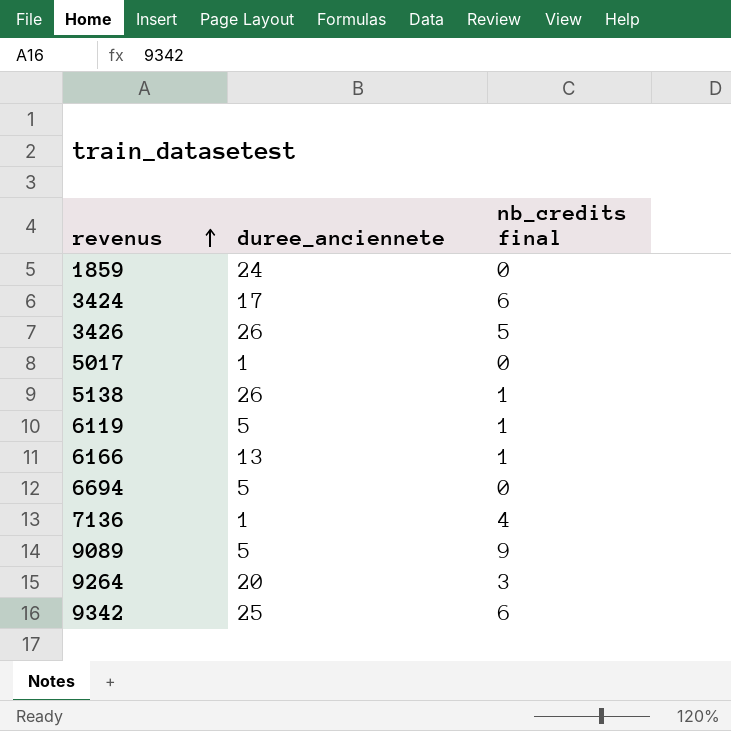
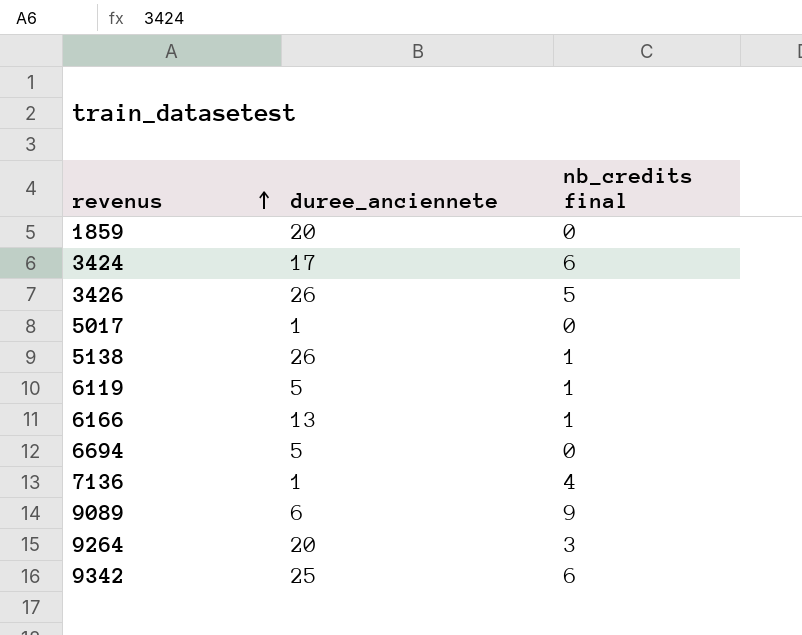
1859 | duree_anciennete: 24 -> 20
9089 | duree_anciennete: 5 -> 6

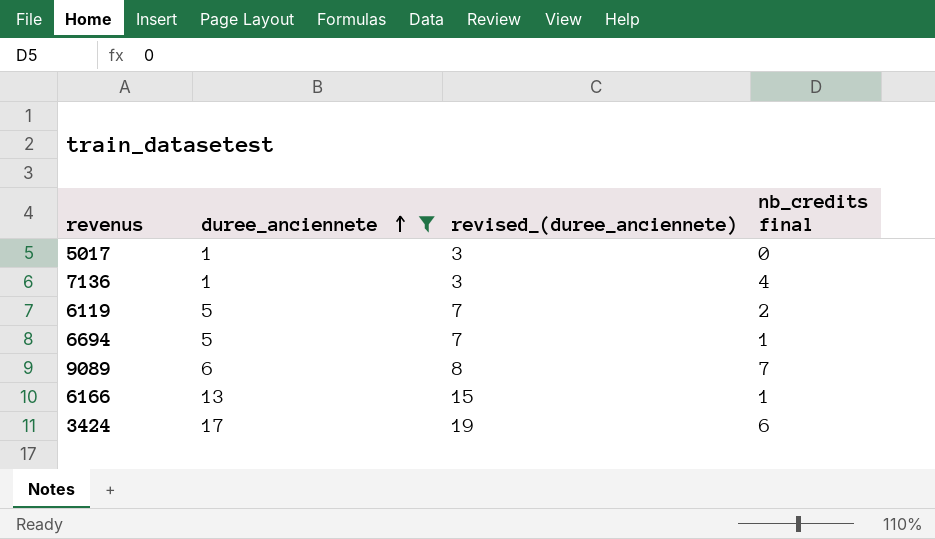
filter: none -> duree_anciennete <= 17
row order: revenus ascending -> duree_anciennete ascending
column revised_(duree_anciennete) | formula: none -> [duree_anciennete] + 2
6119 | nb_credits final: 1 -> 2
6694 | nb_credits final: 0 -> 1
9089 | nb_credits final: 9 -> 7

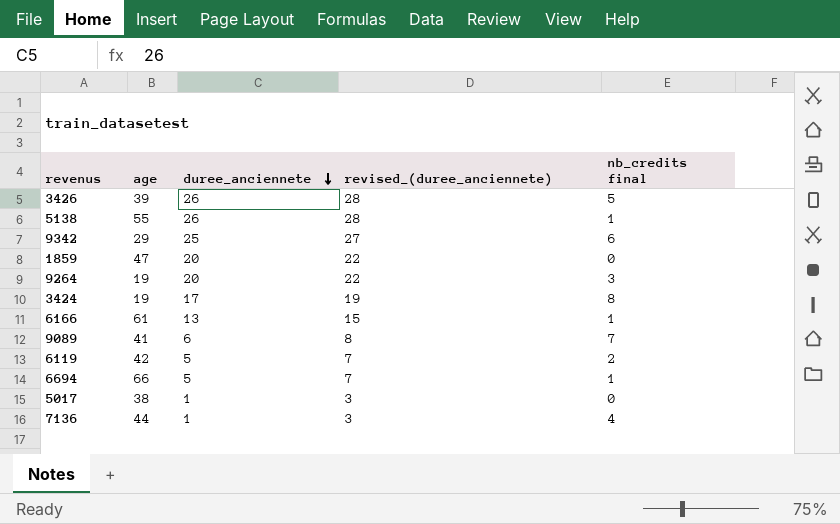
filter: duree_anciennete <= 17 -> none
row order: duree_anciennete ascending -> duree_anciennete descending
column age | position: none -> 2
3424 | nb_credits final: 6 -> 8

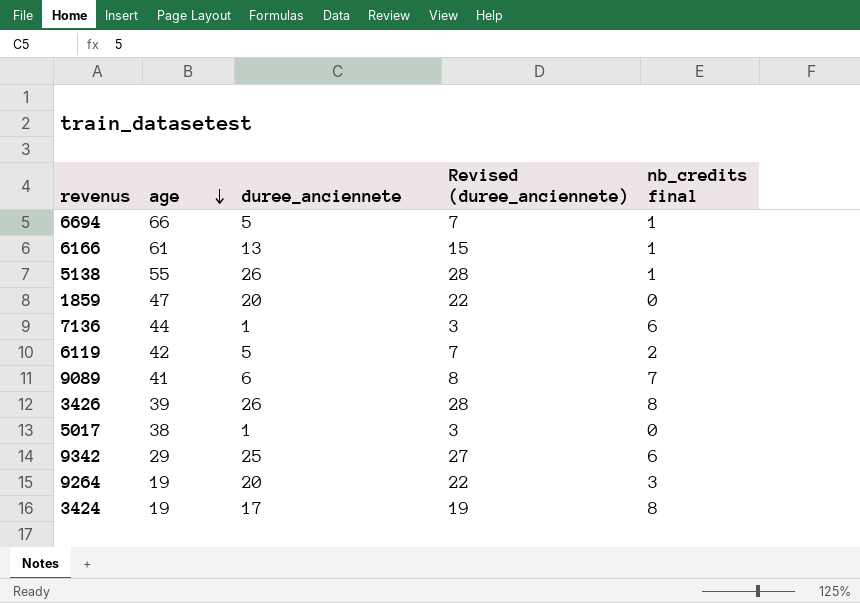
row order: duree_anciennete descending -> age descending
column name: revised_(duree_anciennete) -> Revised (duree_anciennete)
7136 | nb_credits final: 4 -> 6
3426 | nb_credits final: 5 -> 8

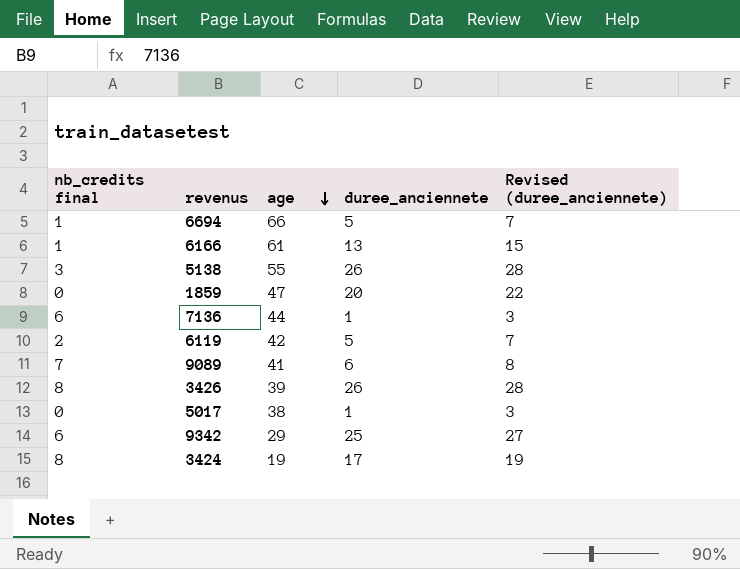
column nb_credits final | position: 5 -> 1
row 9264: 19 | 20 | 22 | 3 -> none
5138 | nb_credits final: 1 -> 3

